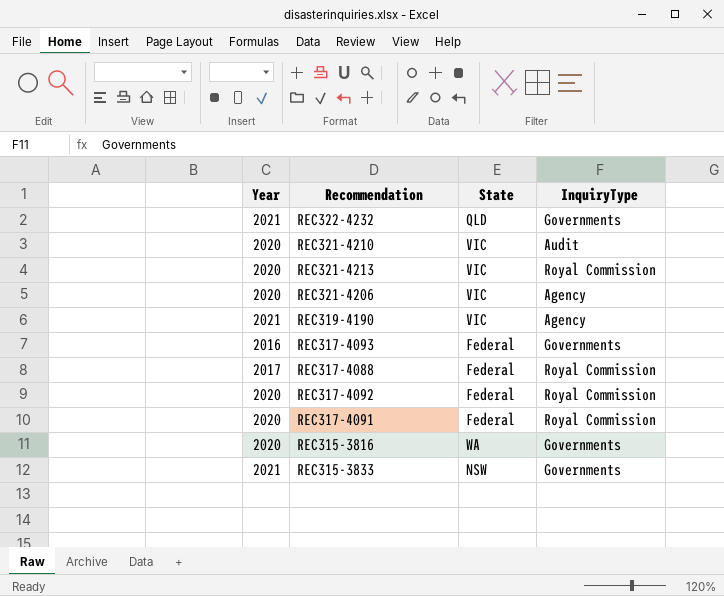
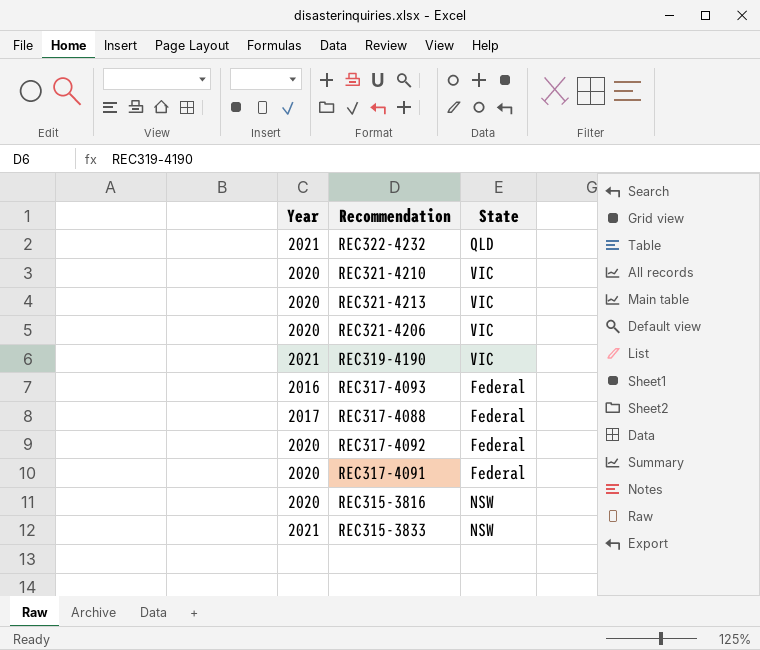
column InquiryType | position: 4 -> none
REC315-3816 | State: WA -> NSW

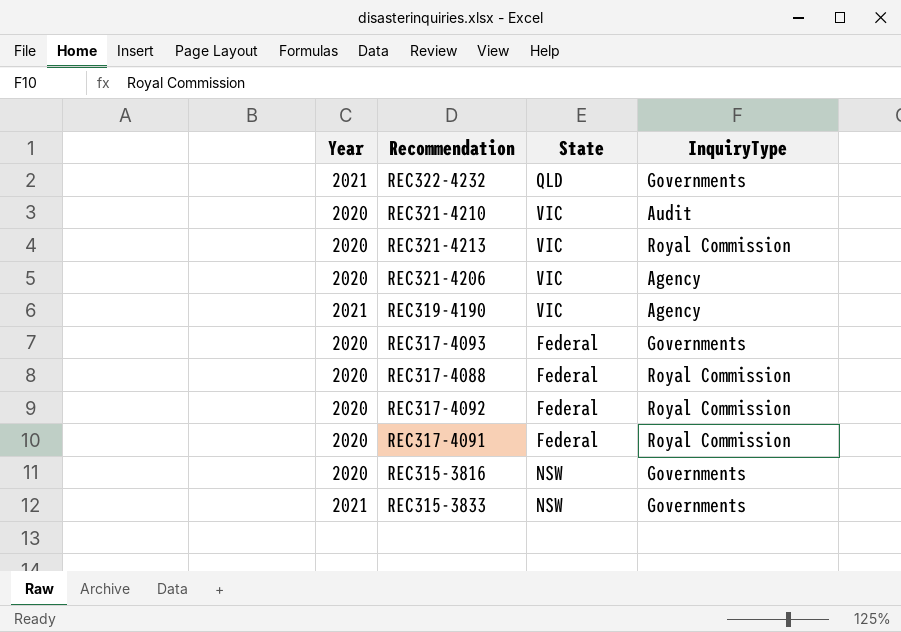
column InquiryType | position: none -> 4
REC317-4093 | Year: 2016 -> 2020
REC317-4088 | Year: 2017 -> 2020

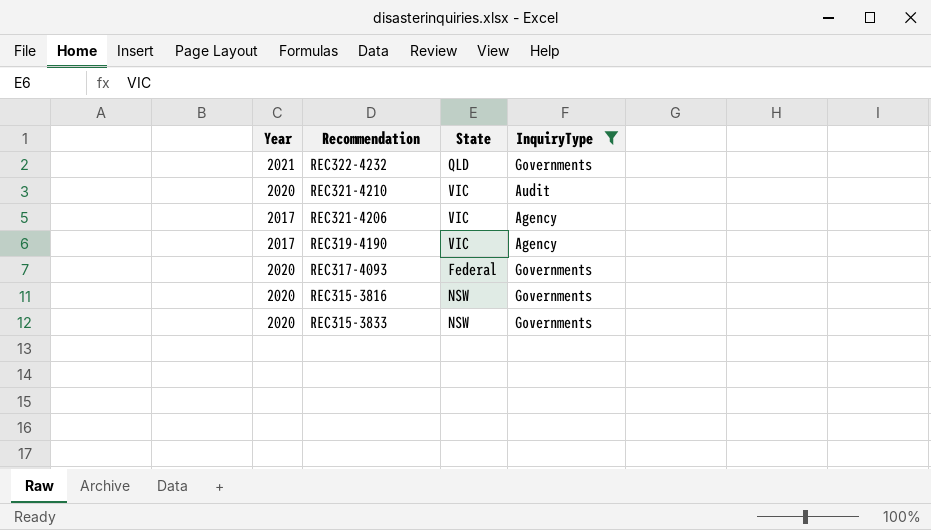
filter: none -> InquiryType != Royal Commission
REC321-4206 | Year: 2020 -> 2017
REC319-4190 | Year: 2021 -> 2017
REC315-3833 | Year: 2021 -> 2020

